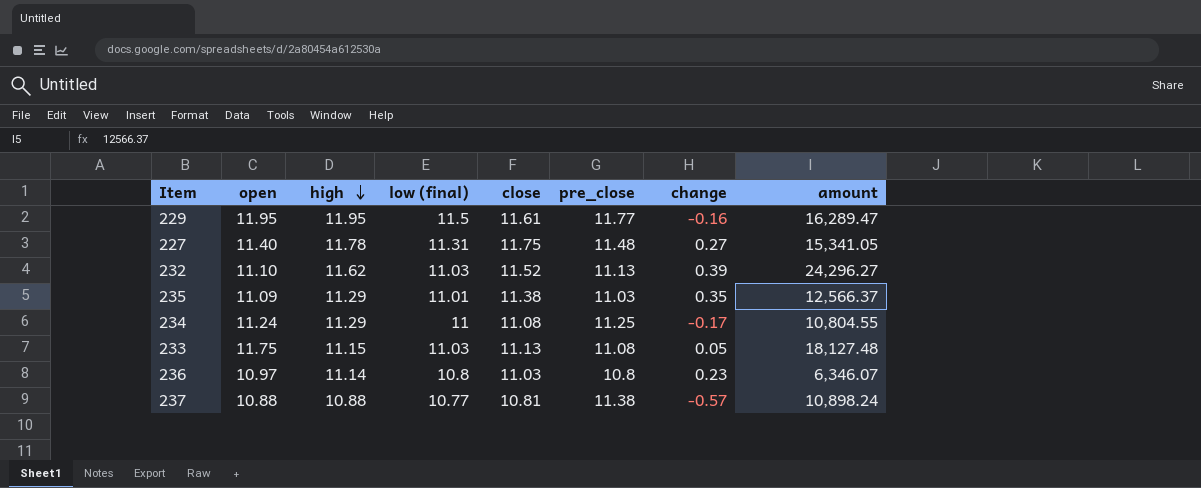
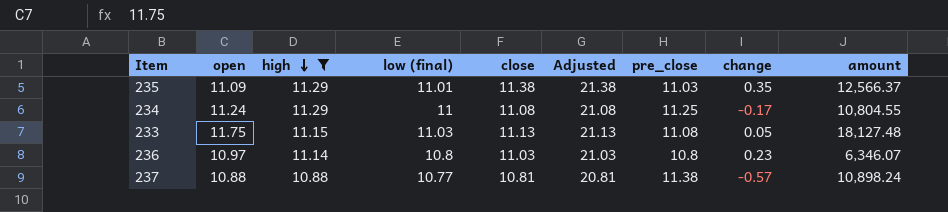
filter: none -> high <= 11.29
column Adjusted | formula: none -> [close] + 10

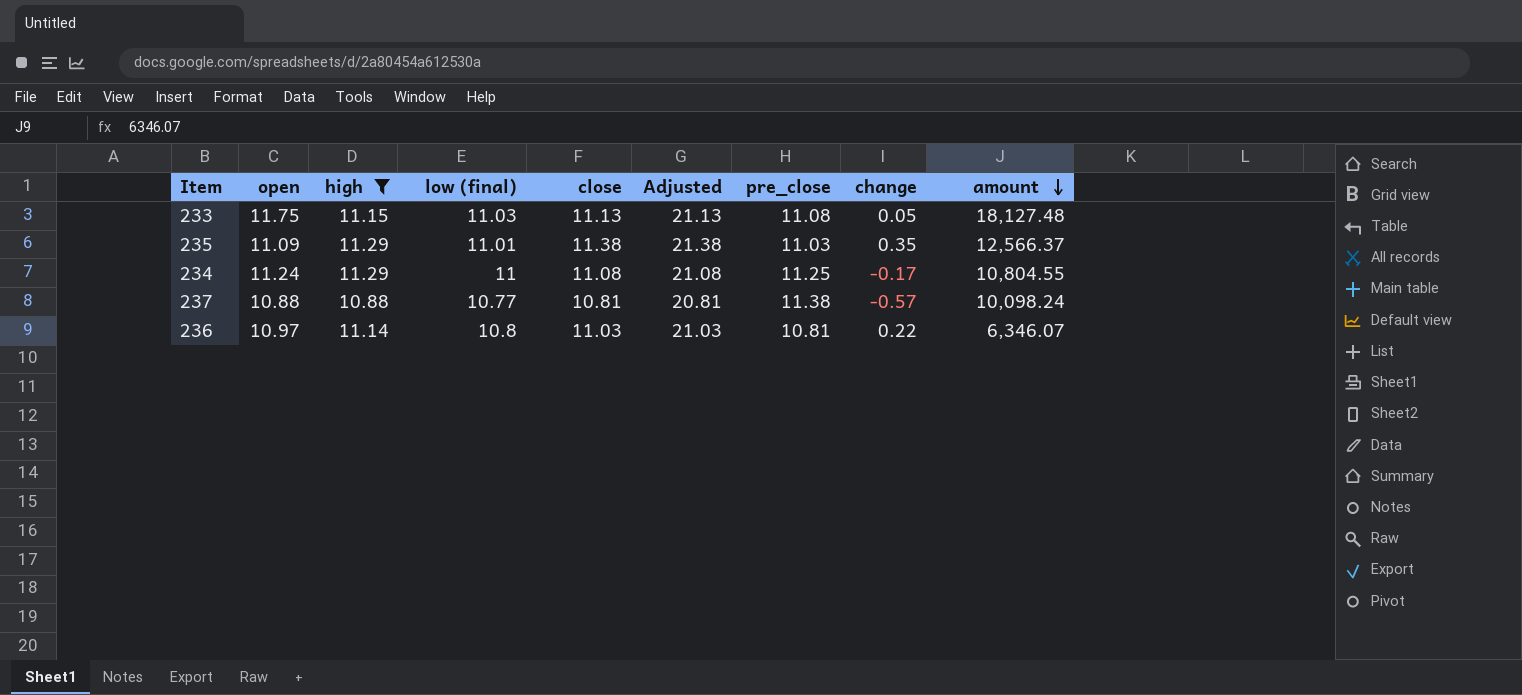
row order: high descending -> amount descending
237 | amount: 10,898.24 -> 10,098.24
236 | pre_close: 10.8 -> 10.81
236 | change: 0.23 -> 0.22

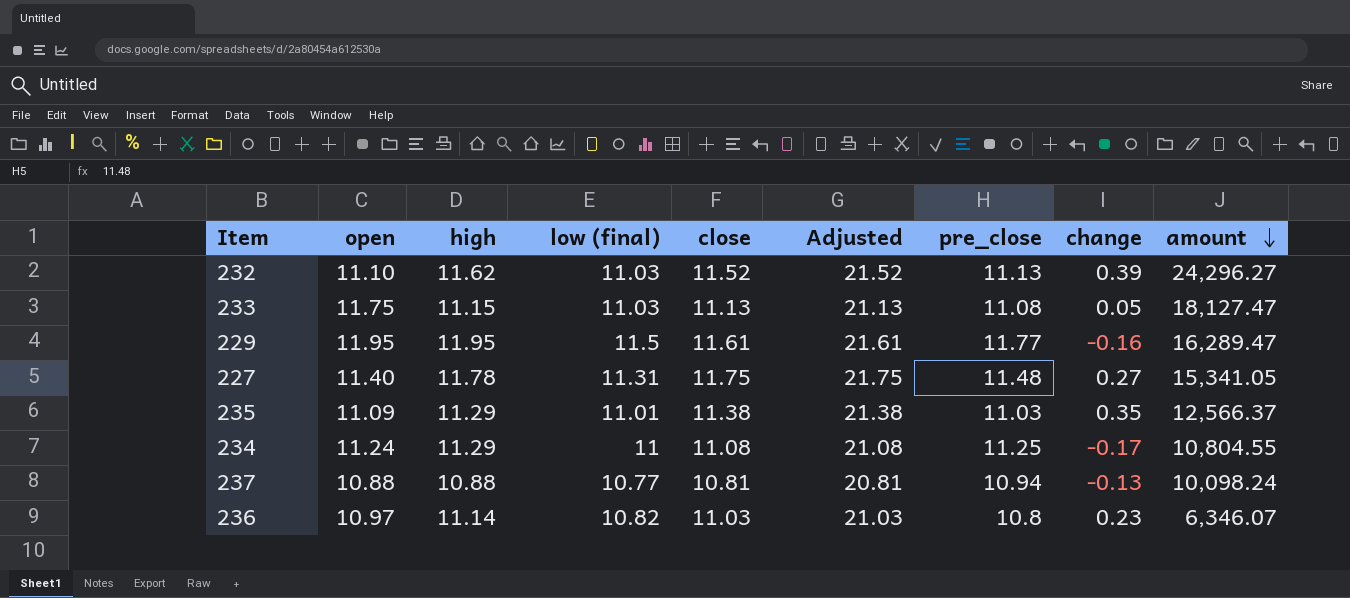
filter: high <= 11.29 -> none
233 | amount: 18,127.48 -> 18,127.47
237 | pre_close: 11.38 -> 10.94
237 | change: -0.57 -> -0.13
236 | low (final): 10.8 -> 10.82
236 | pre_close: 10.81 -> 10.8
236 | change: 0.22 -> 0.23

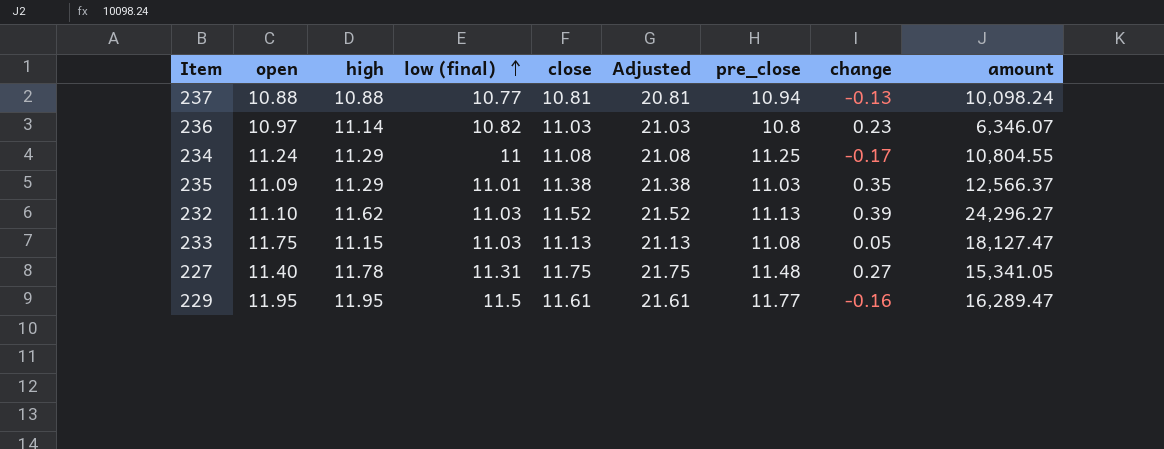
row order: amount descending -> low (final) ascending

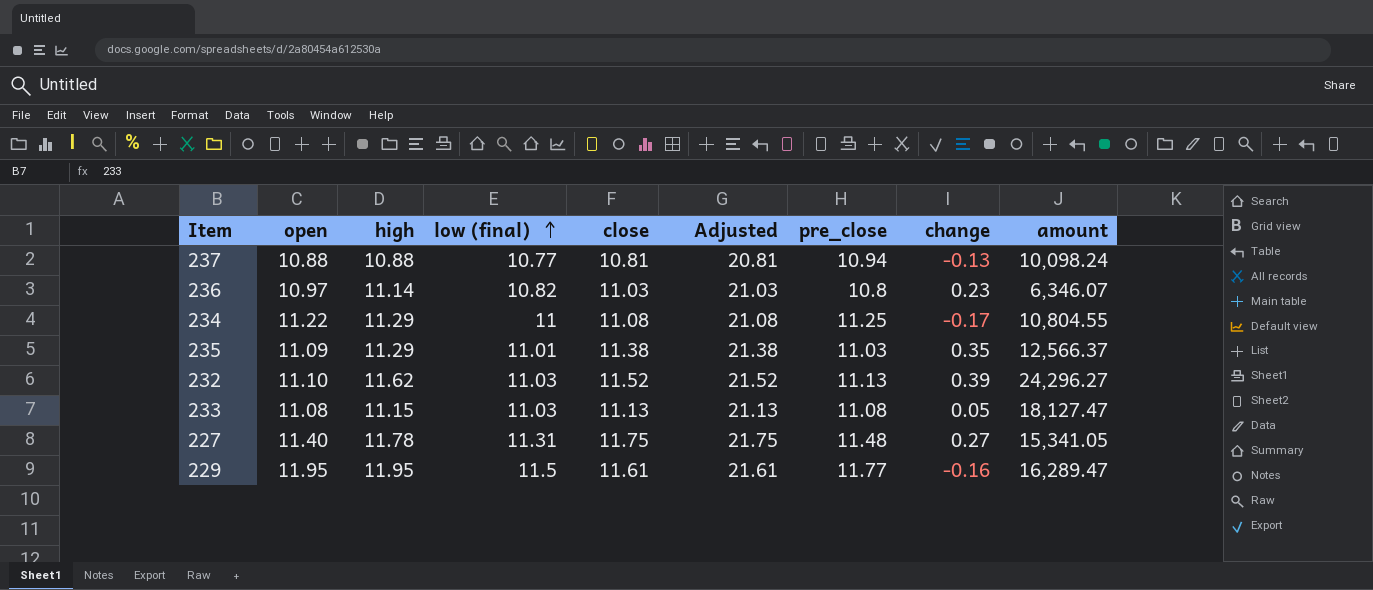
234 | open: 11.24 -> 11.22
233 | open: 11.75 -> 11.08

